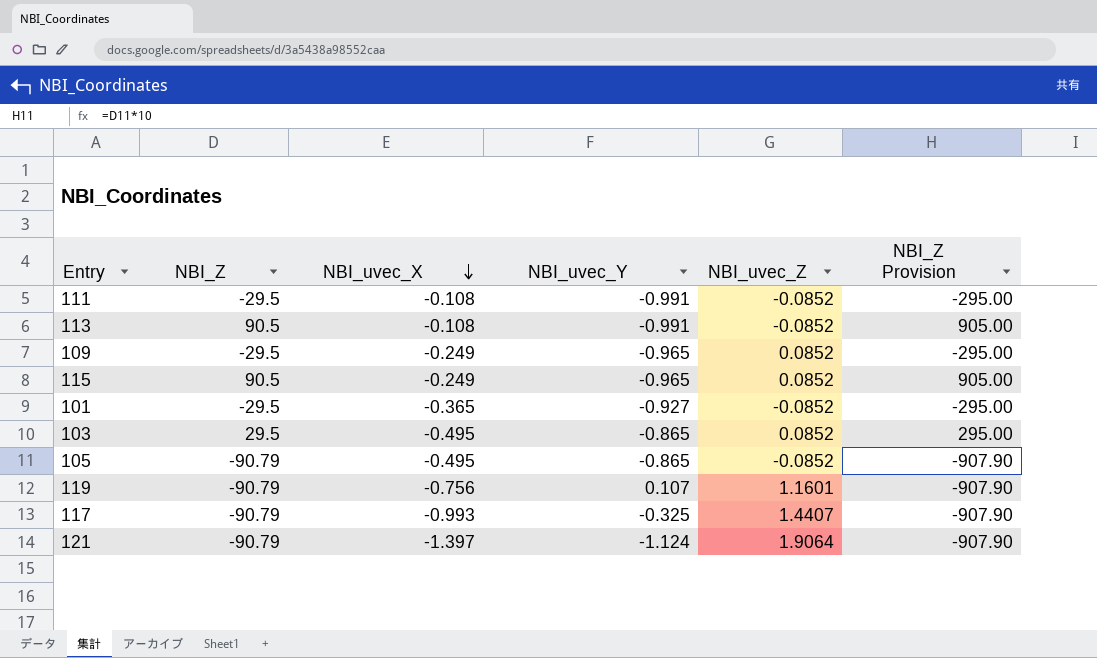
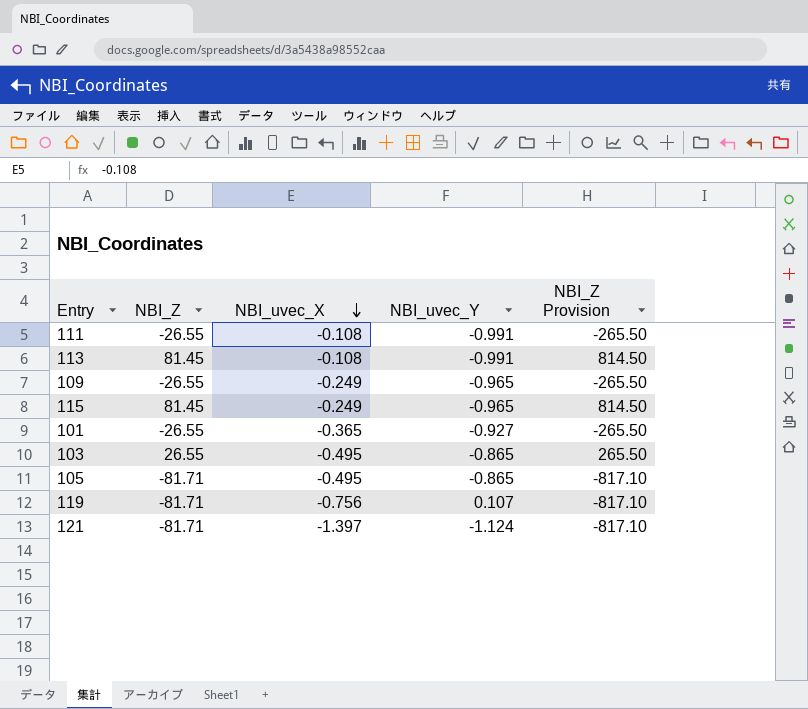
column NBI_uvec_Z | position: 5 -> none
row 117: -90.79 | -0.993 | -0.325 | 1.4407 | -907.90 -> none
111 | NBI_Z: -29.5 -> -26.55
111 | NBI_Z Provision: -295.00 -> -265.50
113 | NBI_Z: 90.5 -> 81.45
113 | NBI_Z Provision: 905.00 -> 814.50
109 | NBI_Z: -29.5 -> -26.55
109 | NBI_Z Provision: -295.00 -> -265.50
115 | NBI_Z: 90.5 -> 81.45
115 | NBI_Z Provision: 905.00 -> 814.50
101 | NBI_Z: -29.5 -> -26.55
101 | NBI_Z Provision: -295.00 -> -265.50
103 | NBI_Z: 29.5 -> 26.55
103 | NBI_Z Provision: 295.00 -> 265.50
105 | NBI_Z: -90.79 -> -81.71
105 | NBI_Z Provision: -907.90 -> -817.10
119 | NBI_Z: -90.79 -> -81.71
119 | NBI_Z Provision: -907.90 -> -817.10
121 | NBI_Z: -90.79 -> -81.71
121 | NBI_Z Provision: -907.90 -> -817.10

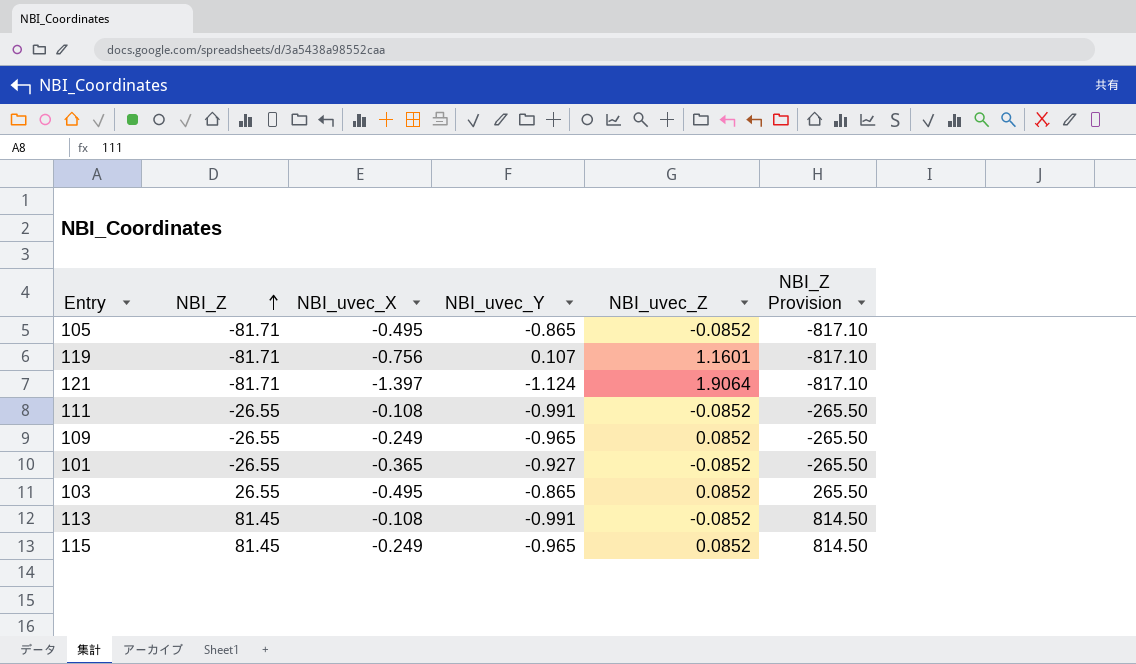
row order: NBI_uvec_X descending -> NBI_Z ascending
column NBI_uvec_Z | position: none -> 5

